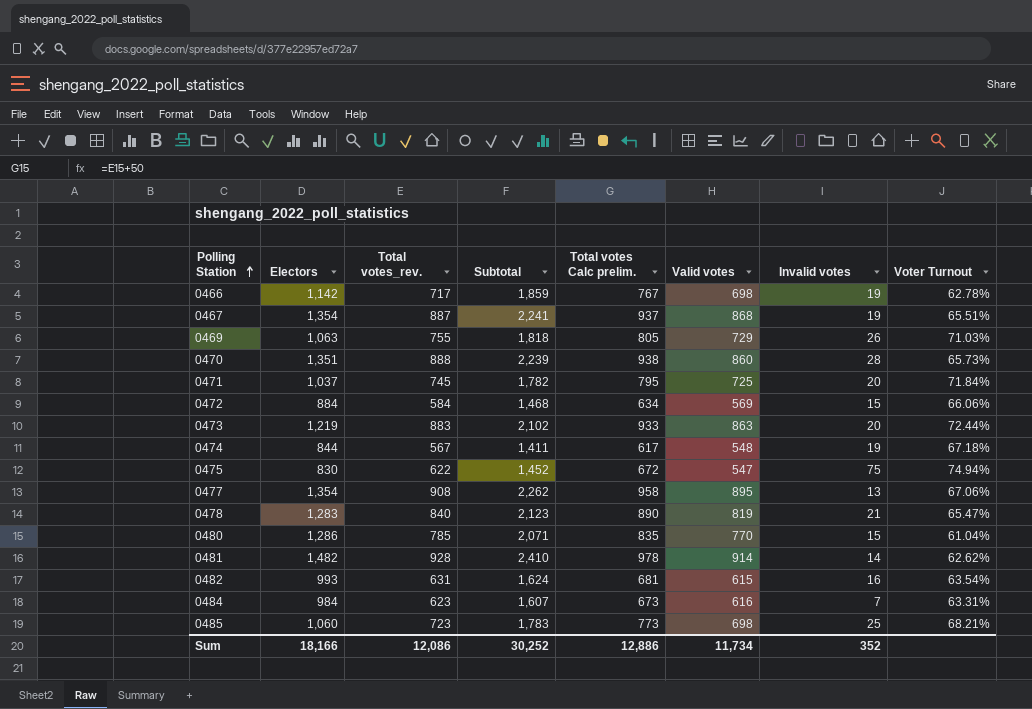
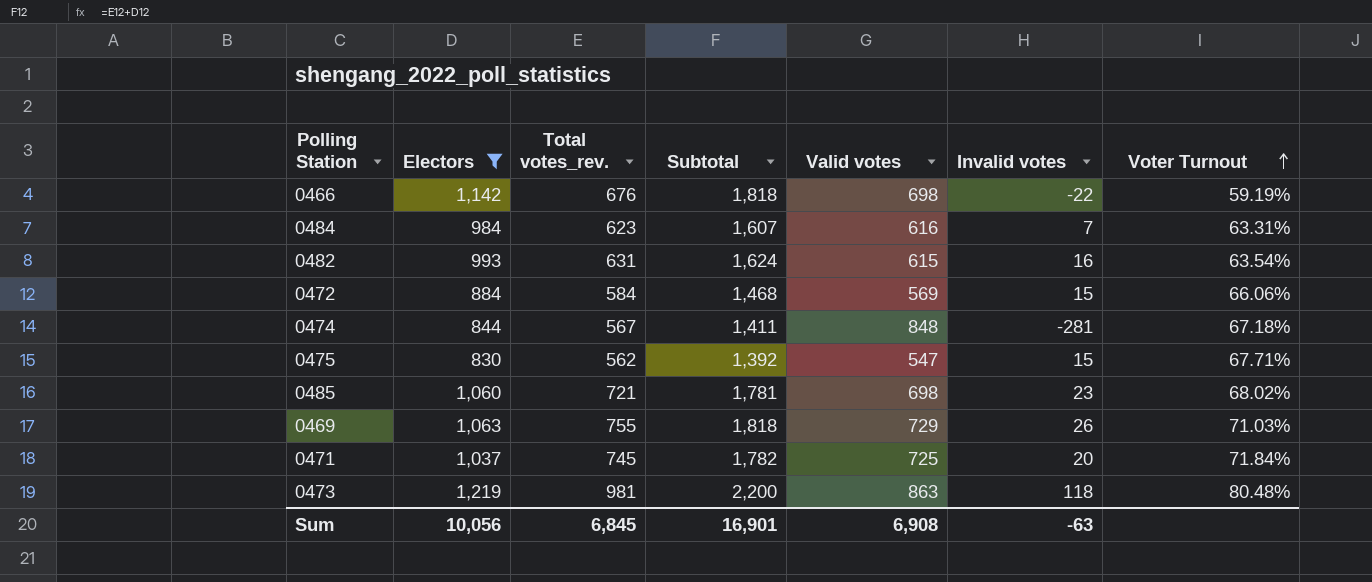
filter: none -> Electors <= 1,219
row order: Polling Station ascending -> Voter Turnout ascending
column Total votes Calc prelim. | formula: [Total votes_rev.] + 50 -> none
0466 | Total votes_rev.: 717 -> 676
0466 | Subtotal: 1,859 -> 1,818
0466 | Invalid votes: 19 -> -22
0466 | Voter Turnout: 62.78% -> 59.19%
0474 | Valid votes: 548 -> 848
0474 | Invalid votes: 19 -> -281
0475 | Total votes_rev.: 622 -> 562
0475 | Subtotal: 1,452 -> 1,392
0475 | Invalid votes: 75 -> 15
0475 | Voter Turnout: 74.94% -> 67.71%
0485 | Total votes_rev.: 723 -> 721
0485 | Subtotal: 1,783 -> 1,781
0485 | Invalid votes: 25 -> 23
0485 | Voter Turnout: 68.21% -> 68.02%
0473 | Total votes_rev.: 883 -> 981
0473 | Subtotal: 2,102 -> 2,200
0473 | Invalid votes: 20 -> 118
0473 | Voter Turnout: 72.44% -> 80.48%
Sum | Electors: 18,166 -> 10,056
Sum | Total votes_rev.: 12,086 -> 6,845
Sum | Subtotal: 30,252 -> 16,901
Sum | Valid votes: 11,734 -> 6,908
Sum | Invalid votes: 352 -> -63

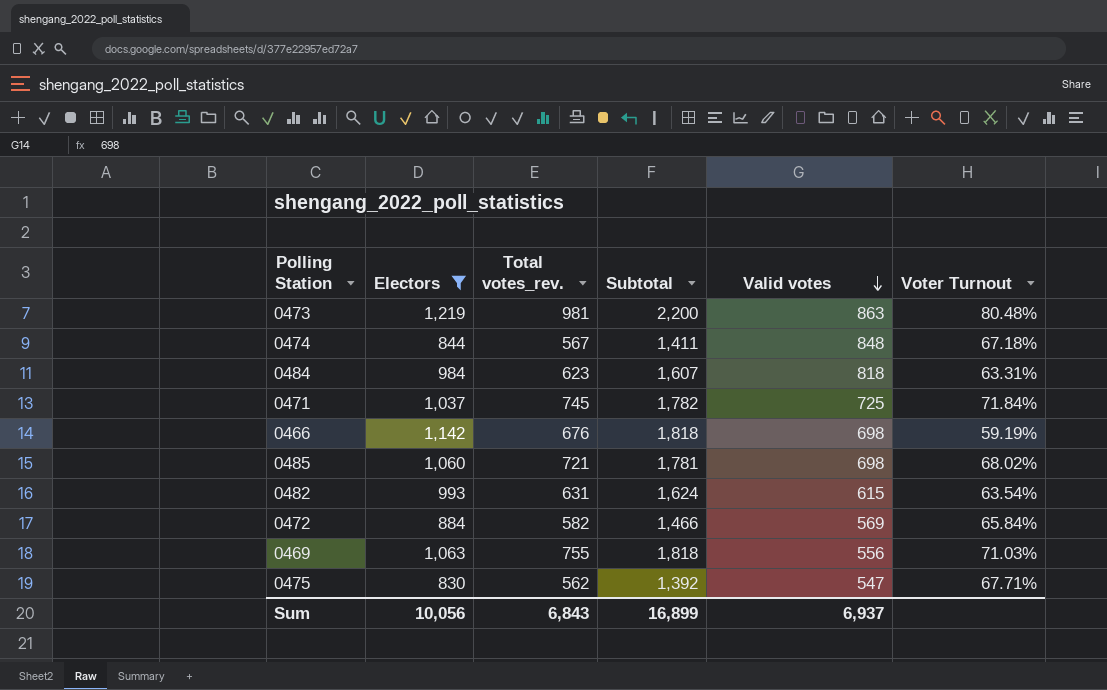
row order: Voter Turnout ascending -> Valid votes descending
column Invalid votes | formula: [Total votes_rev.] - [Valid votes] -> none
0484 | Valid votes: 616 -> 818
0472 | Total votes_rev.: 584 -> 582
0472 | Subtotal: 1,468 -> 1,466
0472 | Voter Turnout: 66.06% -> 65.84%
0469 | Valid votes: 729 -> 556
Sum | Total votes_rev.: 6,845 -> 6,843
Sum | Subtotal: 16,901 -> 16,899
Sum | Valid votes: 6,908 -> 6,937

